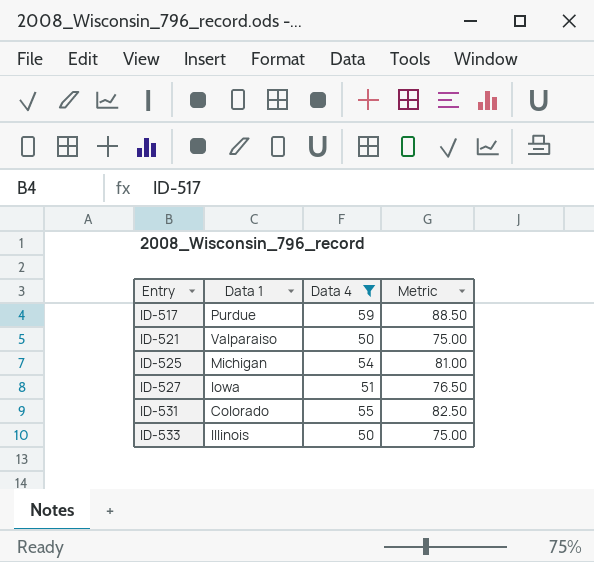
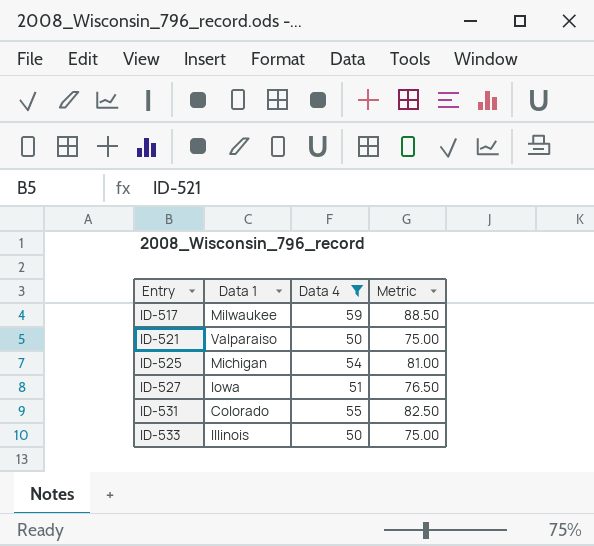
ID-517 | Data 1: Purdue -> Milwaukee

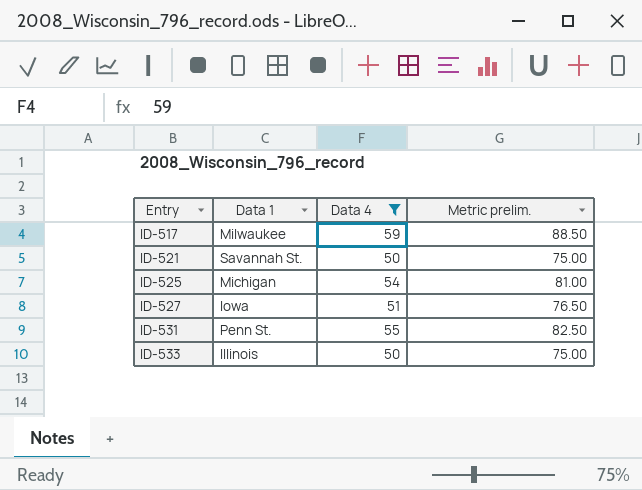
column name: Metric -> Metric prelim.
ID-521 | Data 1: Valparaiso -> Savannah St.
ID-531 | Data 1: Colorado -> Penn St.

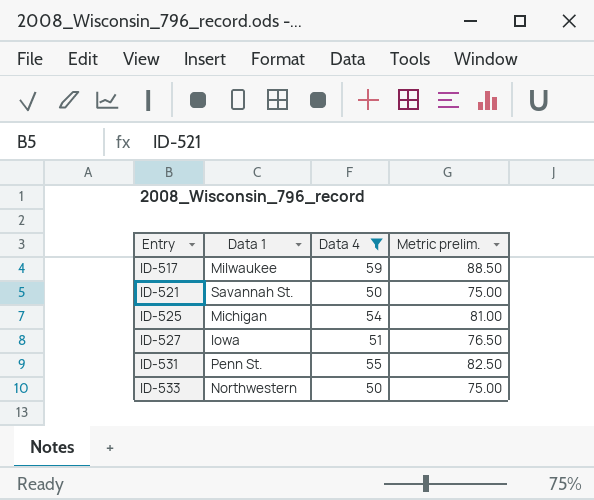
ID-533 | Data 1: Illinois -> Northwestern

